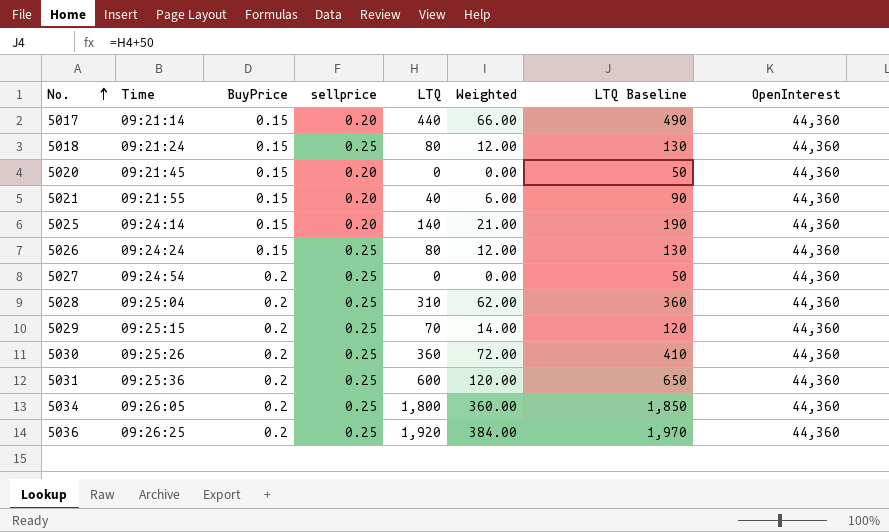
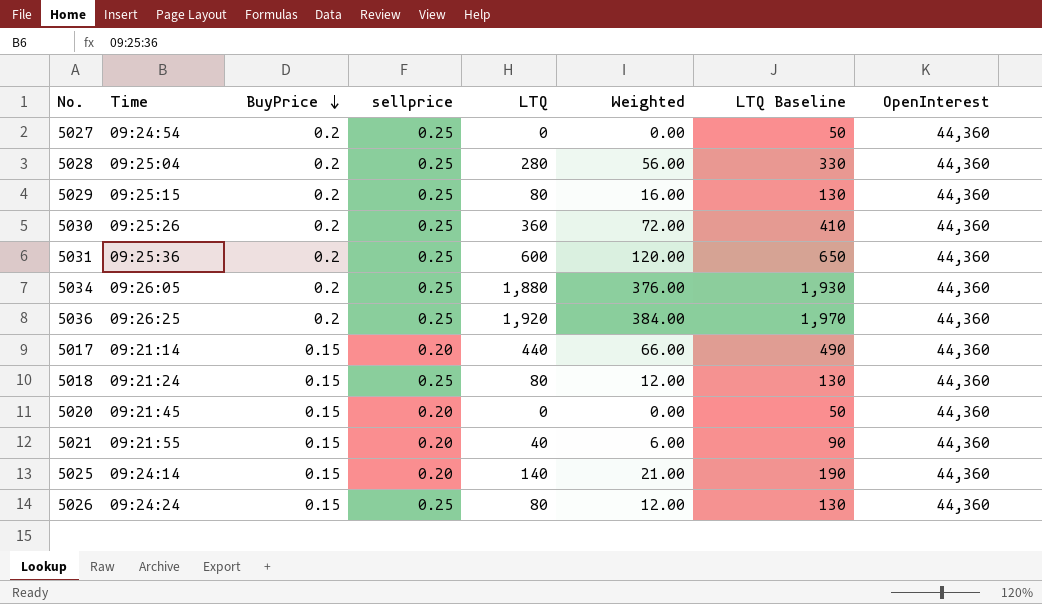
row order: No. ascending -> BuyPrice descending
5028 | LTQ: 310 -> 280
5028 | Weighted: 62.00 -> 56.00
5028 | LTQ Baseline: 360 -> 330
5029 | LTQ: 70 -> 80
5029 | Weighted: 14.00 -> 16.00
5029 | LTQ Baseline: 120 -> 130
5034 | LTQ: 1,800 -> 1,880
5034 | Weighted: 360.00 -> 376.00
5034 | LTQ Baseline: 1,850 -> 1,930

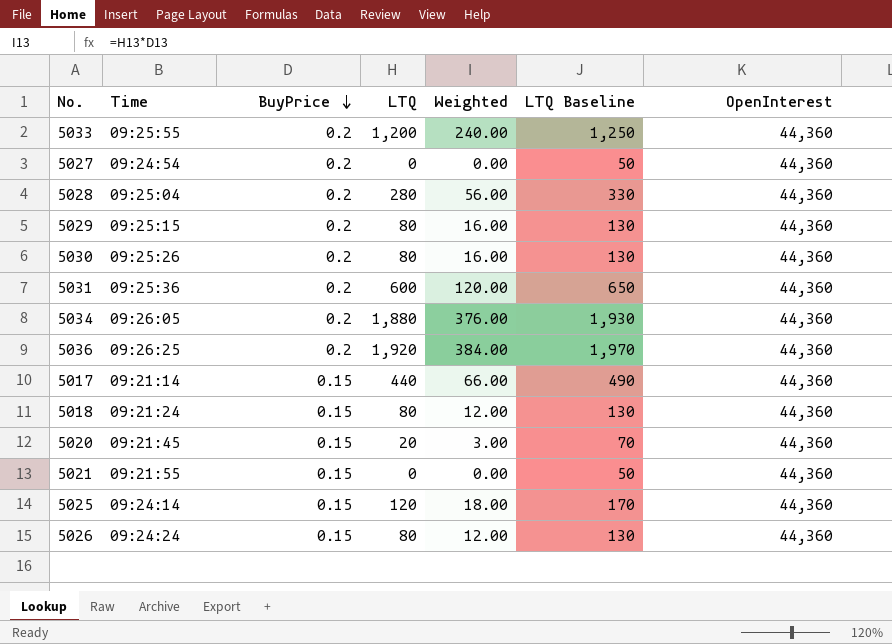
column sellprice | position: 4 -> none
row 5033: none -> 09:25:55 | 0.2 | 1,200 | 240.00 | 1,250 | 44,360
5030 | LTQ: 360 -> 80
5030 | Weighted: 72.00 -> 16.00
5030 | LTQ Baseline: 410 -> 130
5020 | LTQ: 0 -> 20
5020 | Weighted: 0.00 -> 3.00
5020 | LTQ Baseline: 50 -> 70
5021 | LTQ: 40 -> 0
5021 | Weighted: 6.00 -> 0.00
5021 | LTQ Baseline: 90 -> 50
5025 | LTQ: 140 -> 120
5025 | Weighted: 21.00 -> 18.00
5025 | LTQ Baseline: 190 -> 170

